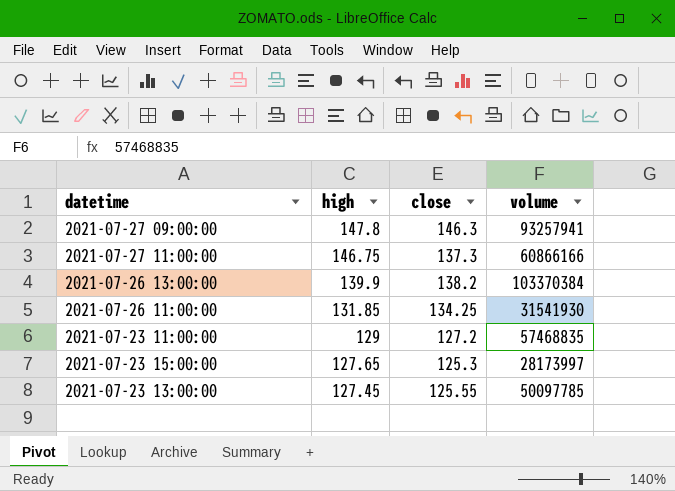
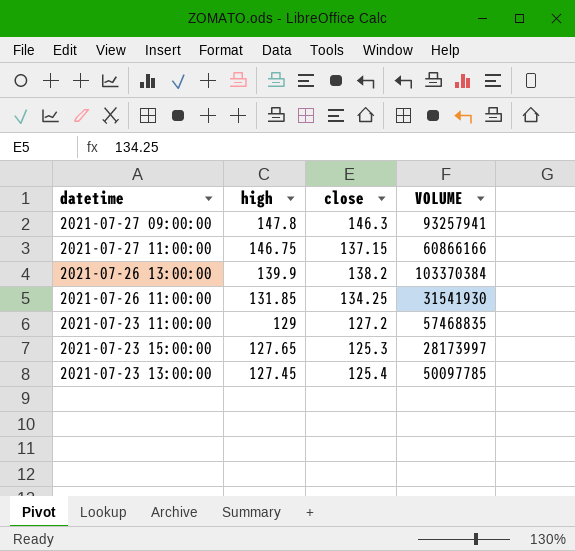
column name: volume -> VOLUME
2021-07-27 11:00:00 | close: 137.3 -> 137.15
2021-07-23 13:00:00 | close: 125.55 -> 125.4

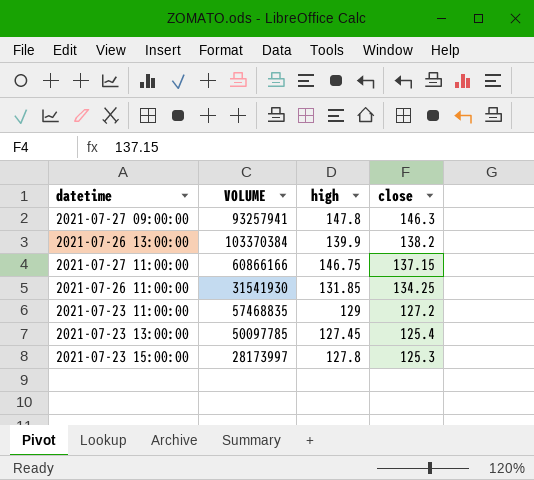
row order: high descending -> close descending
column VOLUME | position: 4 -> 2
2021-07-23 15:00:00 | high: 127.65 -> 127.8

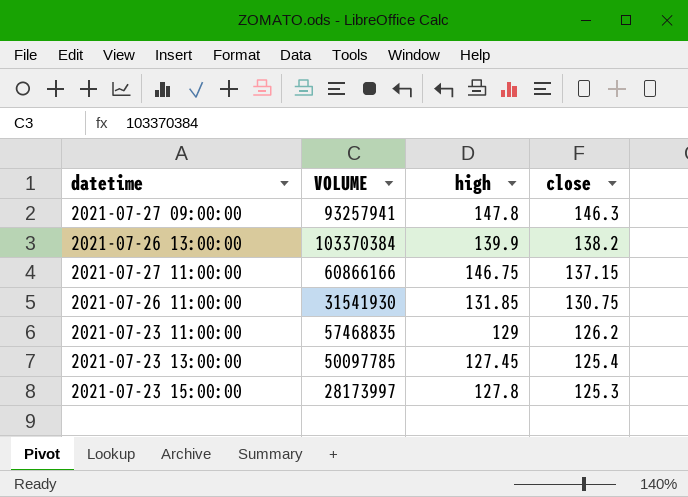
2021-07-26 11:00:00 | close: 134.25 -> 130.75
2021-07-23 11:00:00 | close: 127.2 -> 126.2

